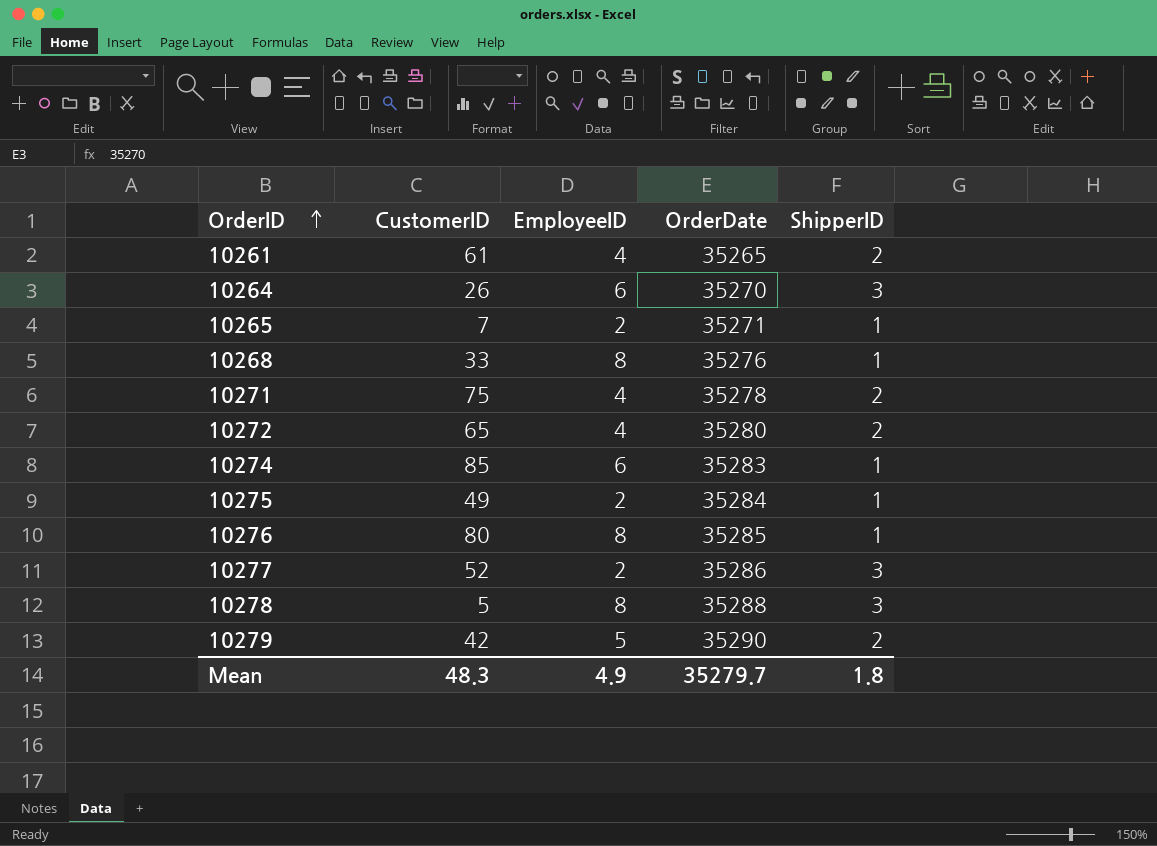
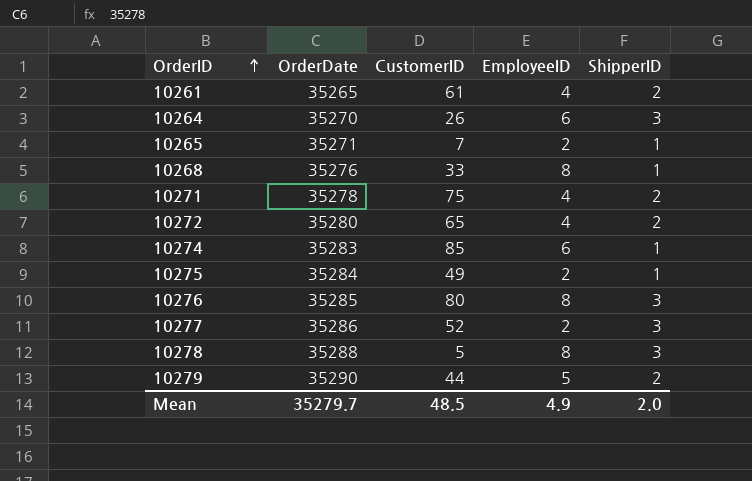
column OrderDate | position: 4 -> 2
10276 | ShipperID: 1 -> 3
10279 | CustomerID: 42 -> 44
Mean | CustomerID: 48.3 -> 48.5
Mean | ShipperID: 1.8 -> 2.0

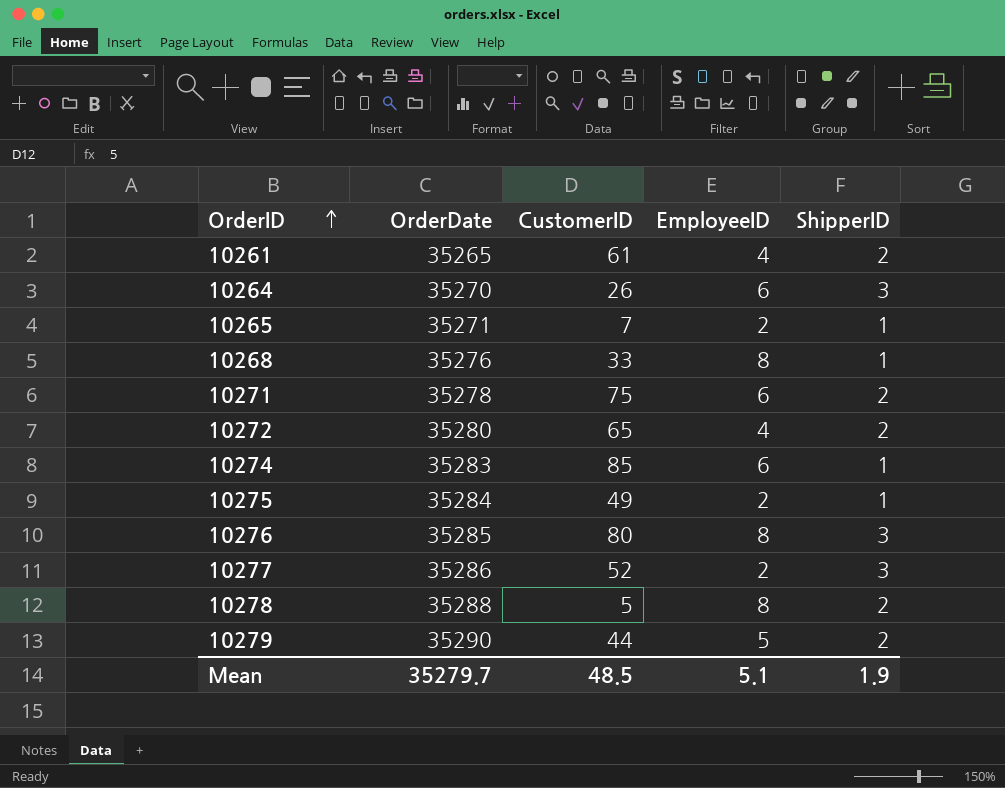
10271 | EmployeeID: 4 -> 6
10278 | ShipperID: 3 -> 2
Mean | EmployeeID: 4.9 -> 5.1
Mean | ShipperID: 2.0 -> 1.9

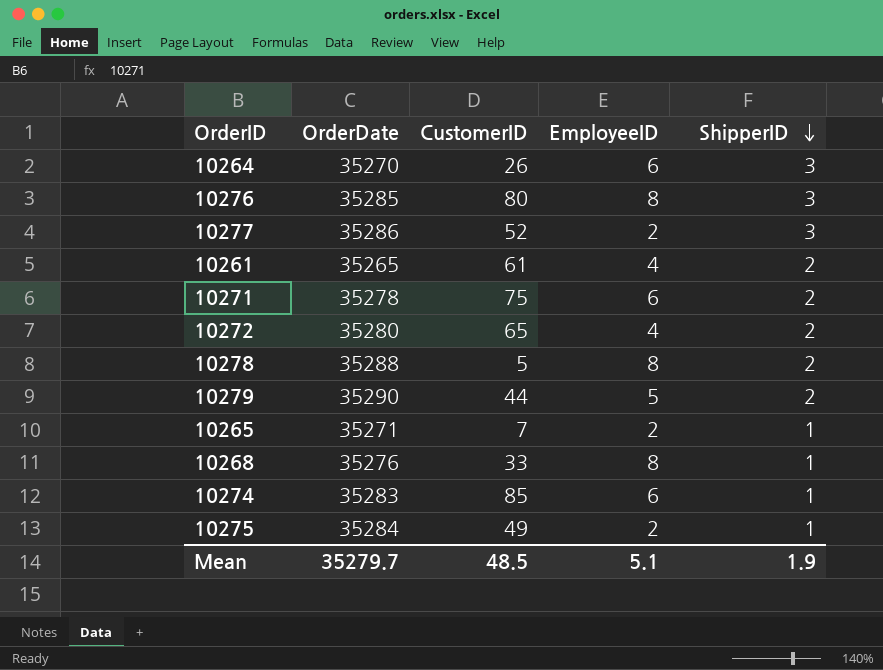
row order: OrderID ascending -> ShipperID descending

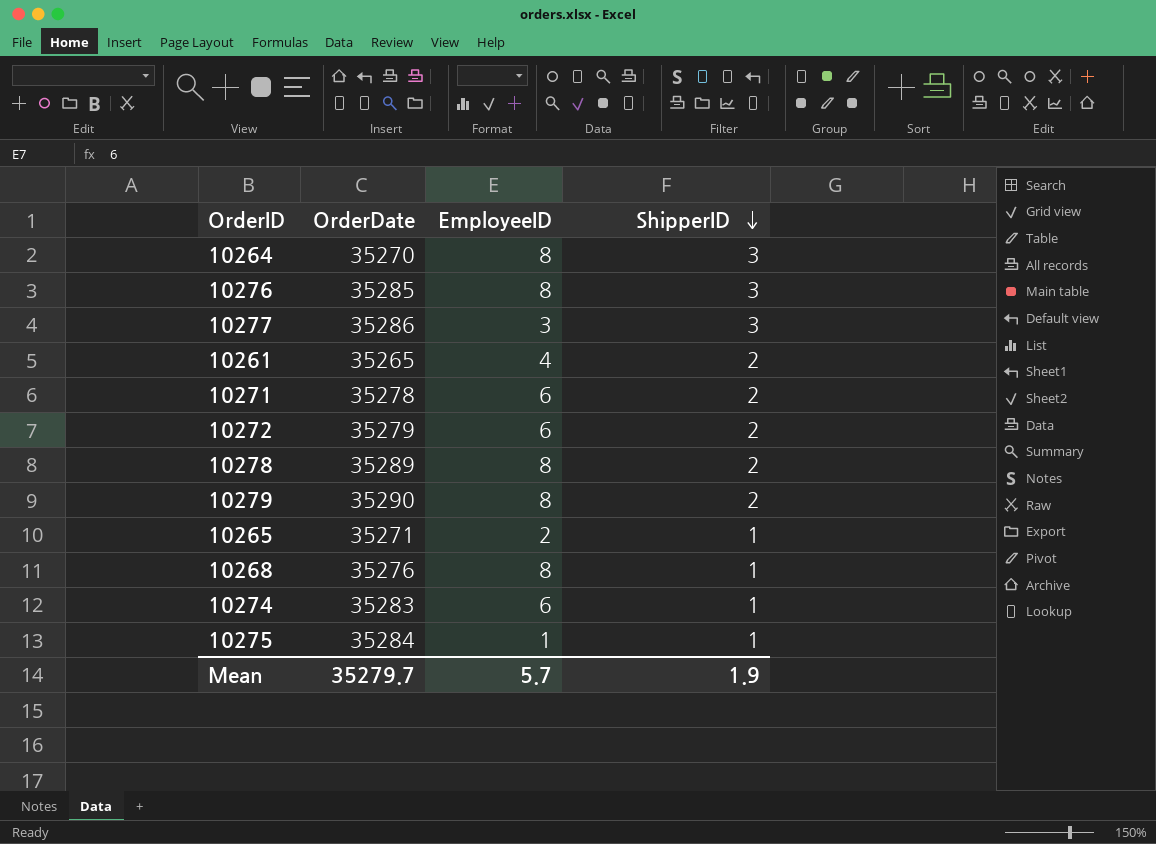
column CustomerID | position: 3 -> none
10264 | EmployeeID: 6 -> 8
10277 | EmployeeID: 2 -> 3
10272 | OrderDate: 35280 -> 35279
10272 | EmployeeID: 4 -> 6
10278 | OrderDate: 35288 -> 35289
10279 | EmployeeID: 5 -> 8
10275 | EmployeeID: 2 -> 1
Mean | EmployeeID: 5.1 -> 5.7

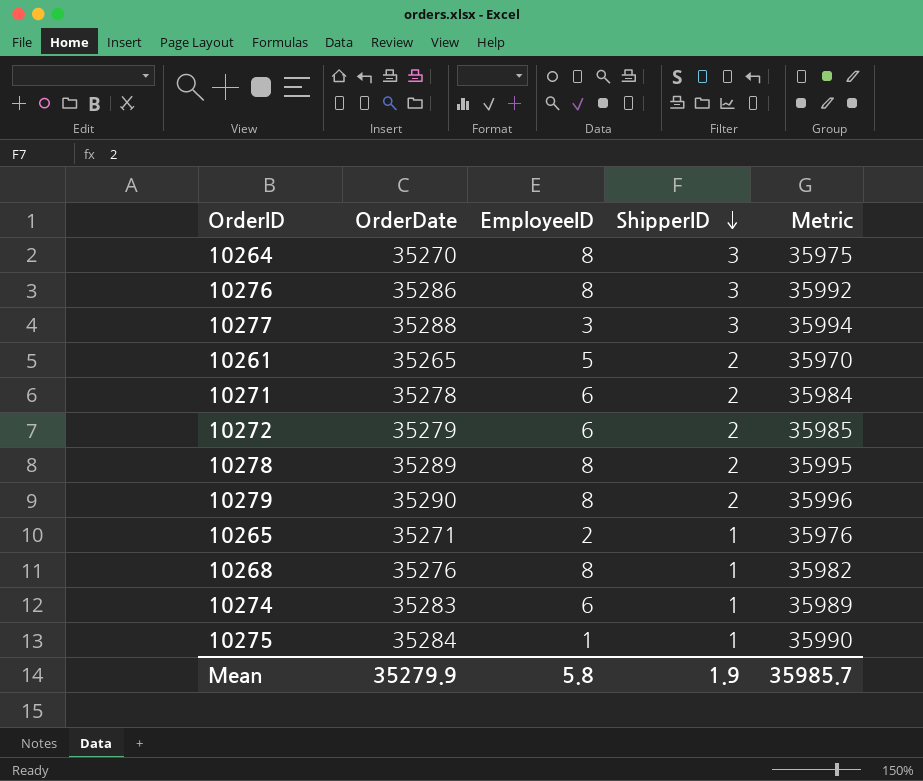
column Metric | formula: none -> [OrderDate] * 1.02
10276 | OrderDate: 35285 -> 35286
10277 | OrderDate: 35286 -> 35288
10261 | EmployeeID: 4 -> 5
Mean | OrderDate: 35279.7 -> 35279.9
Mean | EmployeeID: 5.7 -> 5.8

